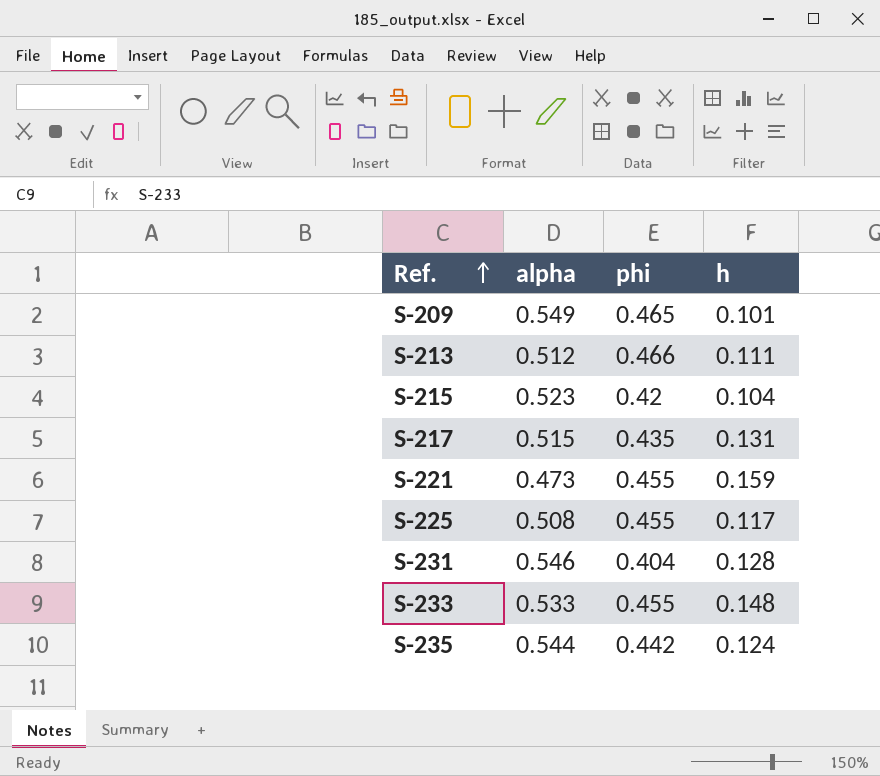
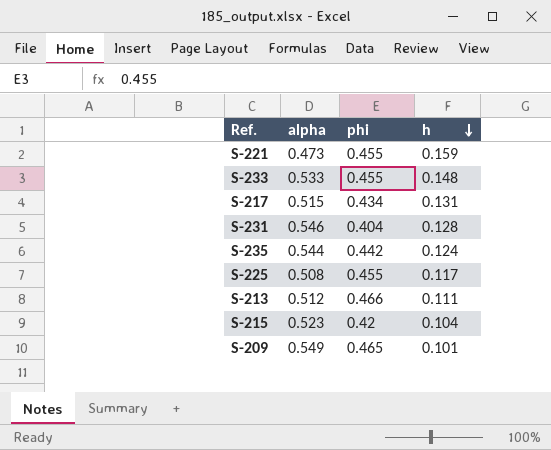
row order: Ref. ascending -> h descending
S-217 | phi: 0.435 -> 0.434

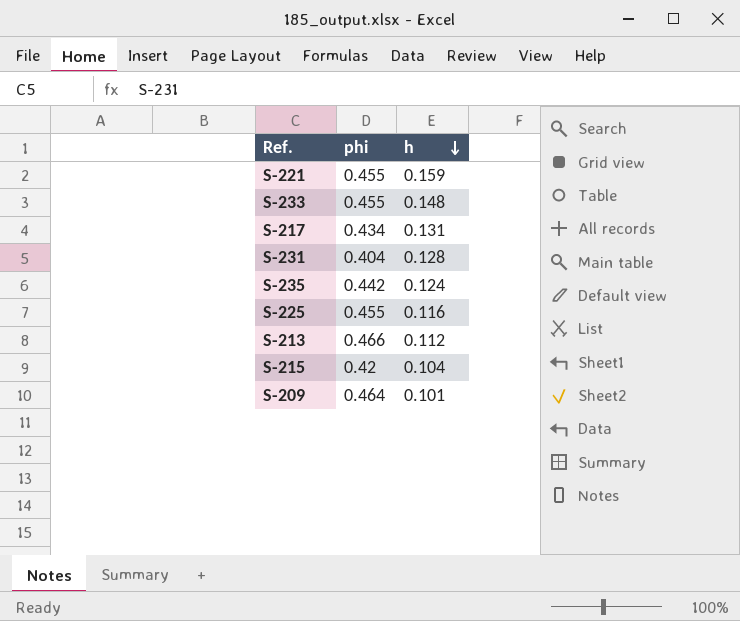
column alpha | position: 2 -> none
S-225 | h: 0.117 -> 0.116
S-213 | h: 0.111 -> 0.112
S-209 | phi: 0.465 -> 0.464

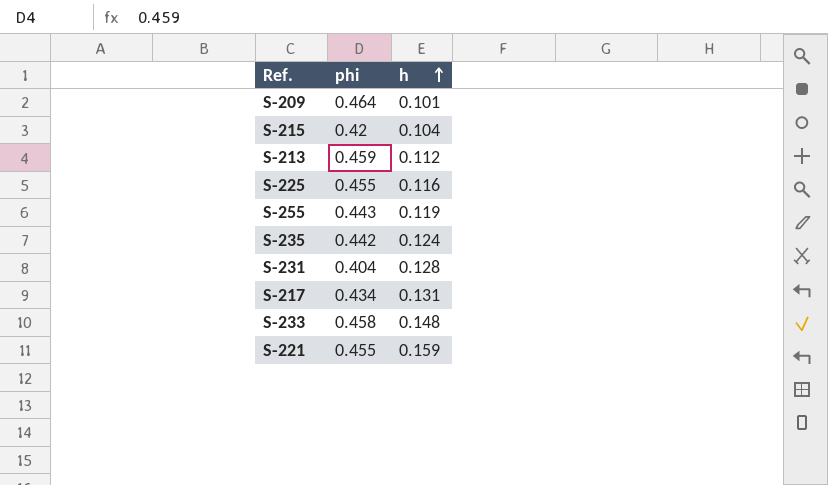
row order: h descending -> h ascending
S-213 | phi: 0.466 -> 0.459
row S-255: none -> 0.443 | 0.119
S-233 | phi: 0.455 -> 0.458

